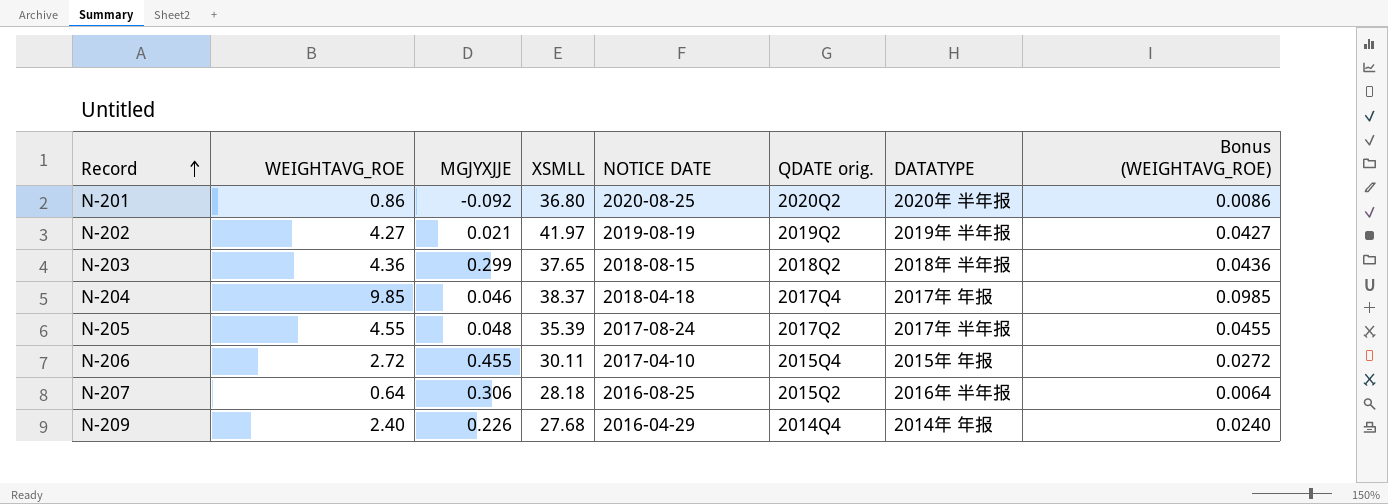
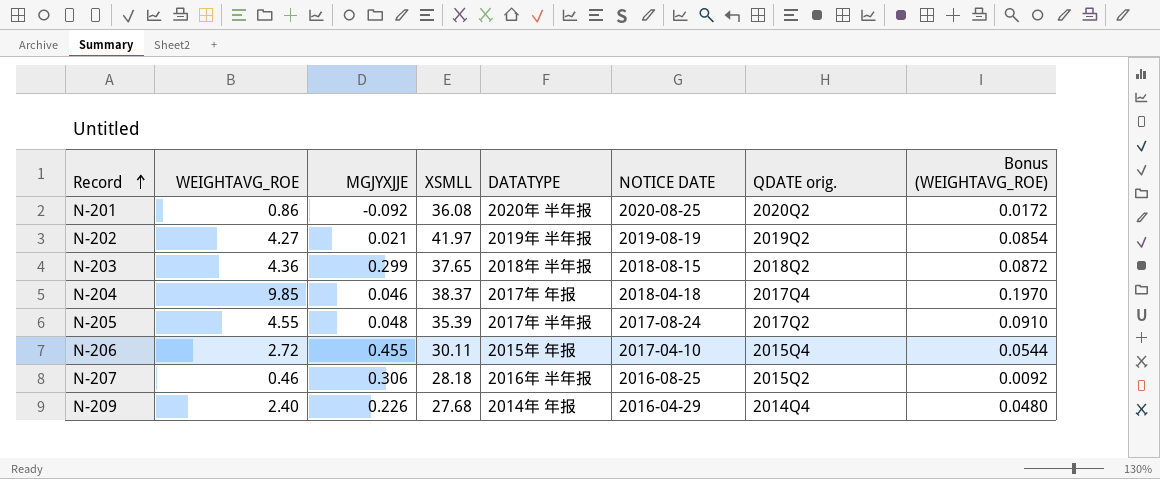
column DATATYPE | position: 7 -> 5
column Bonus (WEIGHTAVG_ROE) | formula: [WEIGHTAVG_ROE] * 0.01 -> [WEIGHTAVG_ROE] * 0.02
N-201 | XSMLL: 36.80 -> 36.08
N-207 | WEIGHTAVG_ROE: 0.64 -> 0.46

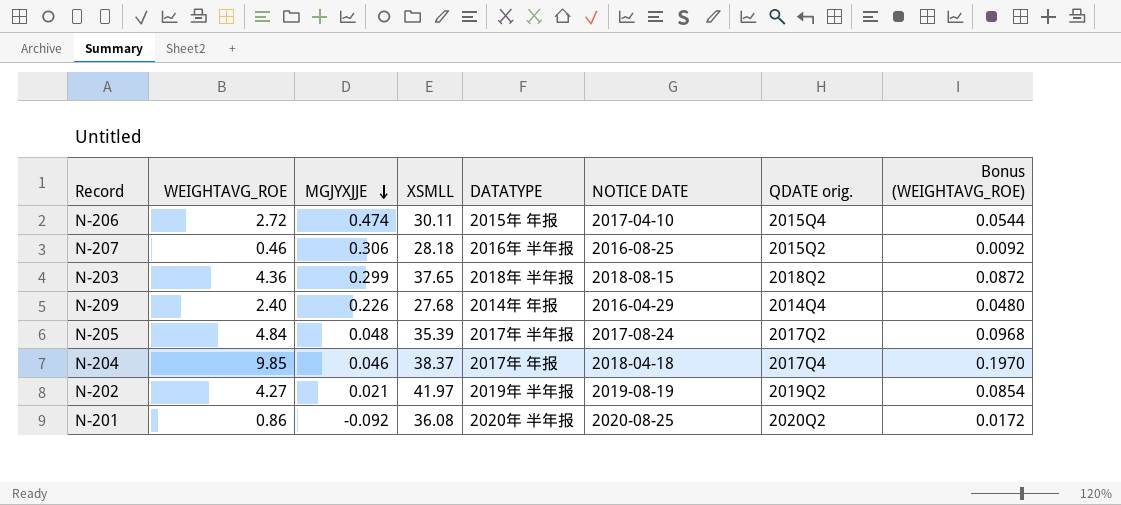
row order: Record ascending -> MGJYXJJE descending
N-206 | MGJYXJJE: 0.455 -> 0.474
N-205 | WEIGHTAVG_ROE: 4.55 -> 4.84
N-205 | Bonus (WEIGHTAVG_ROE): 0.0910 -> 0.0968

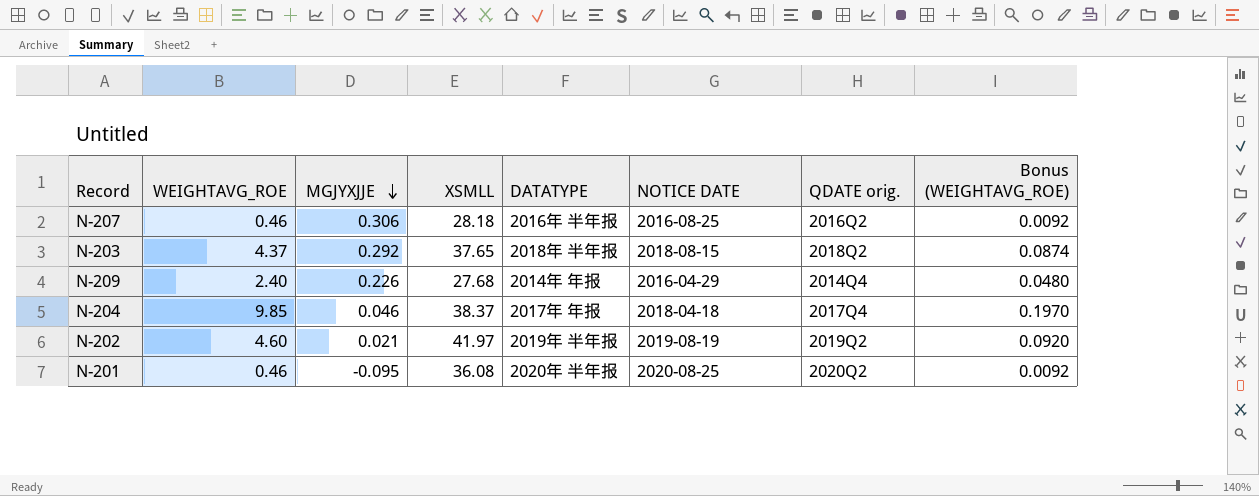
row N-206: 2.72 | 0.474 | 30.11 | 2015年 年报 | 2017-04-10 | 2015Q4 | 0.0544 -> none
row N-205: 4.84 | 0.048 | 35.39 | 2017年 半年报 | 2017-08-24 | 2017Q2 | 0.0968 -> none
N-207 | QDATE orig.: 2015Q2 -> 2016Q2
N-203 | WEIGHTAVG_ROE: 4.36 -> 4.37
N-203 | MGJYXJJE: 0.299 -> 0.292
N-203 | Bonus (WEIGHTAVG_ROE): 0.0872 -> 0.0874
N-202 | WEIGHTAVG_ROE: 4.27 -> 4.60
N-202 | Bonus (WEIGHTAVG_ROE): 0.0854 -> 0.0920
N-201 | WEIGHTAVG_ROE: 0.86 -> 0.46
N-201 | MGJYXJJE: -0.092 -> -0.095
N-201 | Bonus (WEIGHTAVG_ROE): 0.0172 -> 0.0092

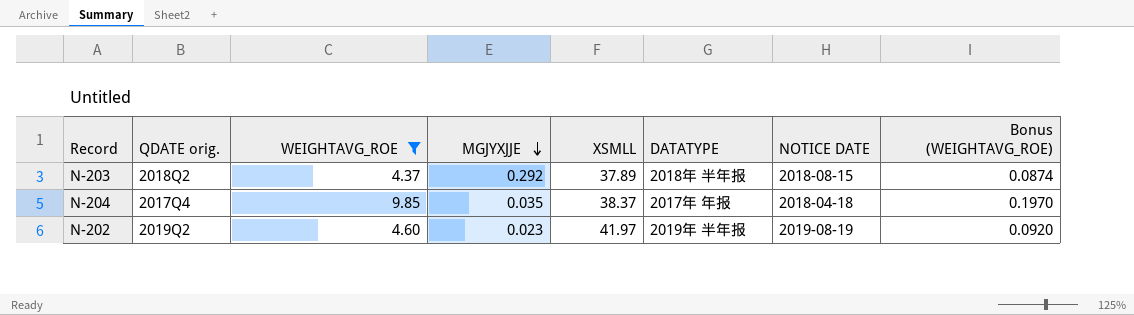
filter: none -> WEIGHTAVG_ROE >= 4.37
column QDATE orig. | position: 7 -> 2
N-203 | XSMLL: 37.65 -> 37.89
N-204 | MGJYXJJE: 0.046 -> 0.035
N-202 | MGJYXJJE: 0.021 -> 0.023

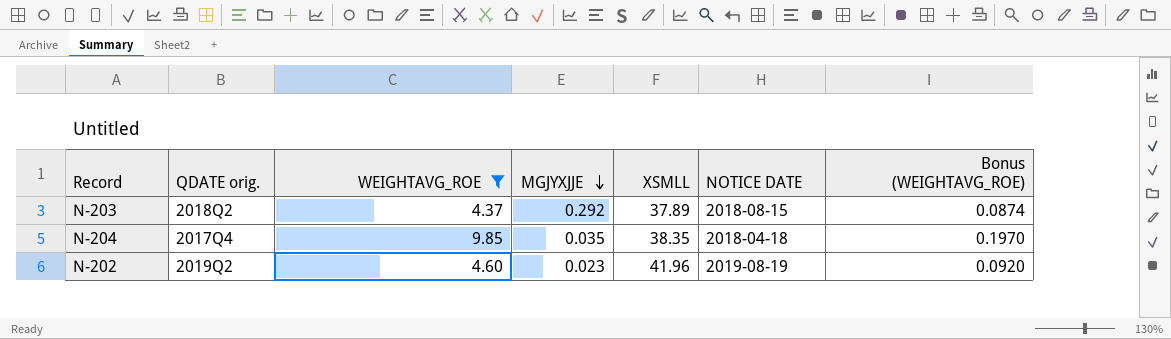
column DATATYPE | position: 6 -> none
N-204 | XSMLL: 38.37 -> 38.35
N-202 | XSMLL: 41.97 -> 41.96

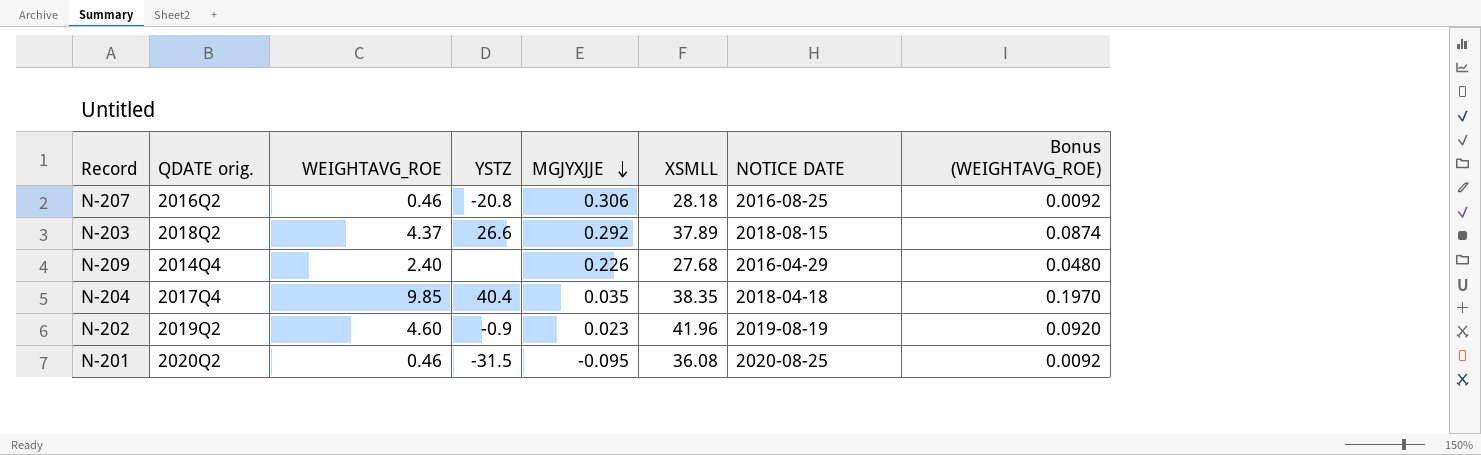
filter: WEIGHTAVG_ROE >= 4.37 -> none
column YSTZ | position: none -> 4

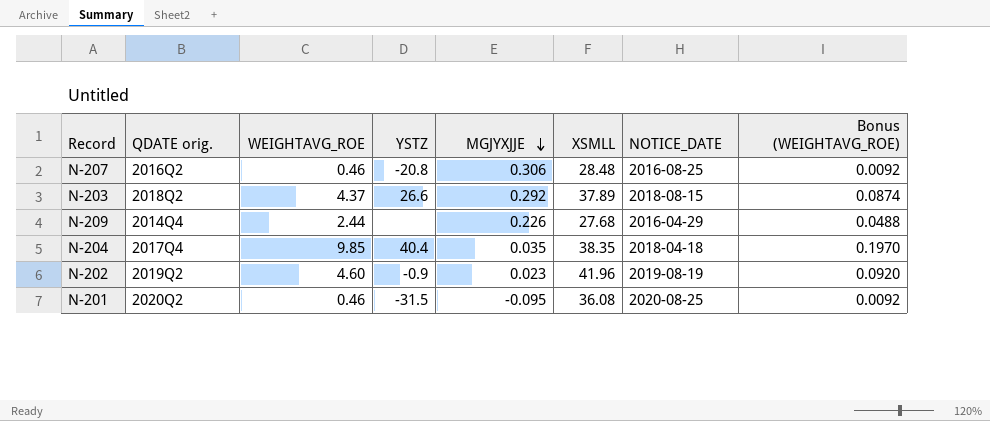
column name: NOTICE DATE -> NOTICE_DATE
N-207 | XSMLL: 28.18 -> 28.48
N-209 | WEIGHTAVG_ROE: 2.40 -> 2.44
N-209 | Bonus (WEIGHTAVG_ROE): 0.0480 -> 0.0488

